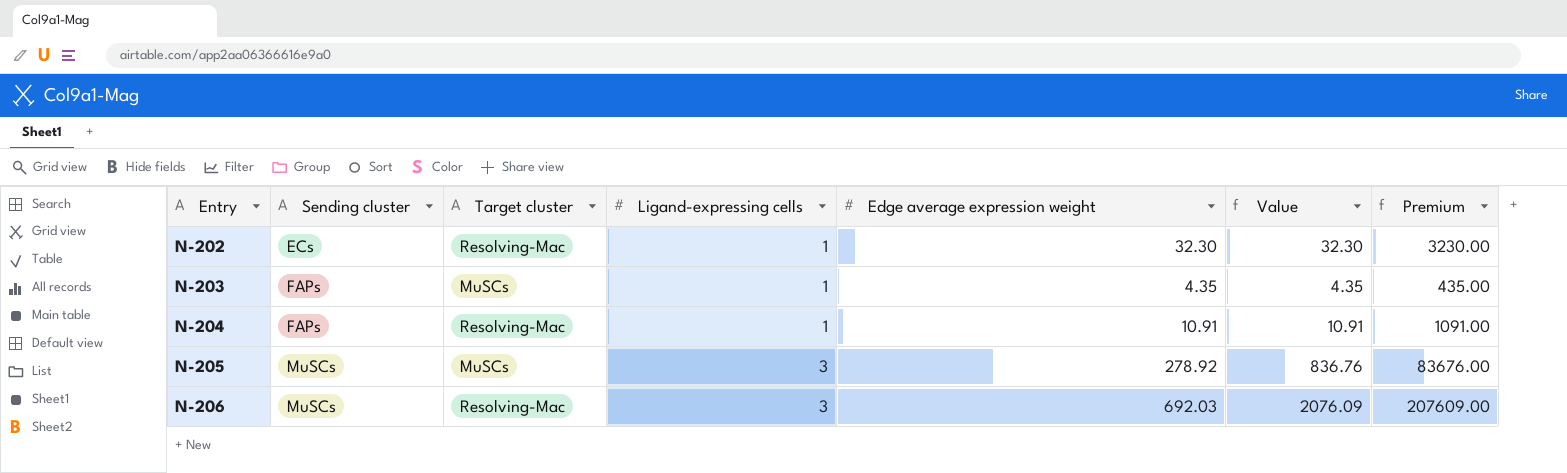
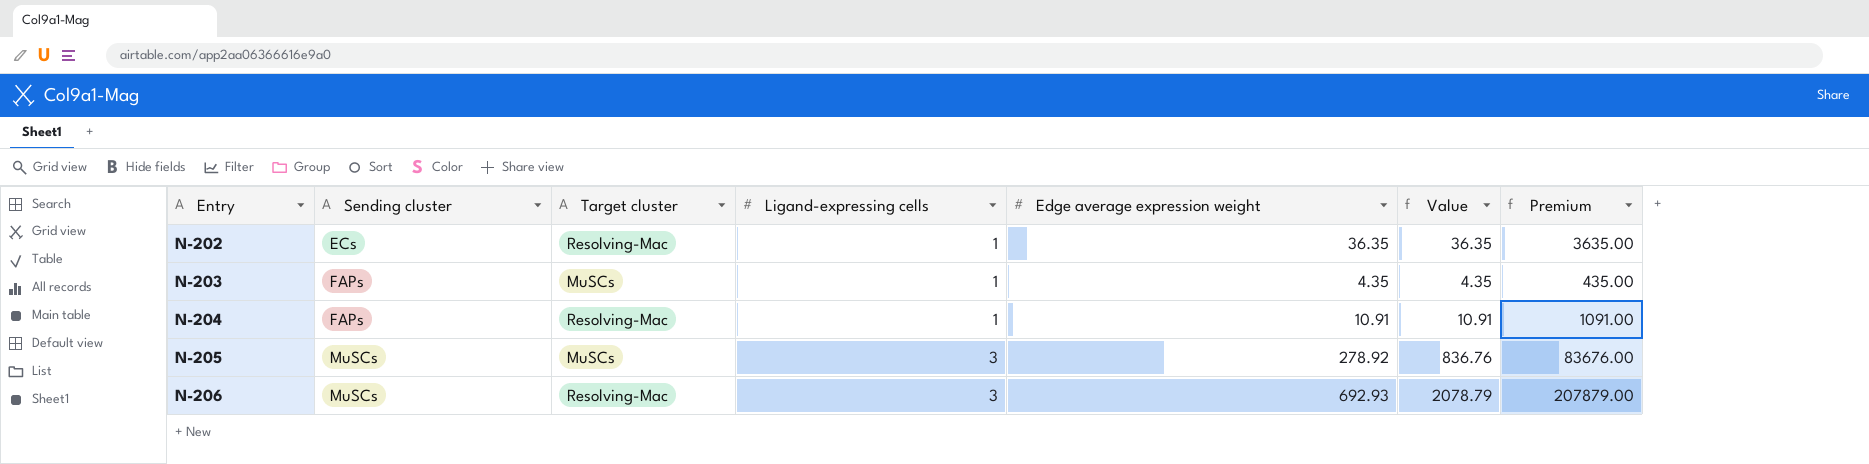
N-202 | Edge average expression weight: 32.30 -> 36.35
N-202 | Value: 32.30 -> 36.35
N-202 | Premium: 3230.00 -> 3635.00
N-206 | Edge average expression weight: 692.03 -> 692.93
N-206 | Value: 2076.09 -> 2078.79
N-206 | Premium: 207609.00 -> 207879.00

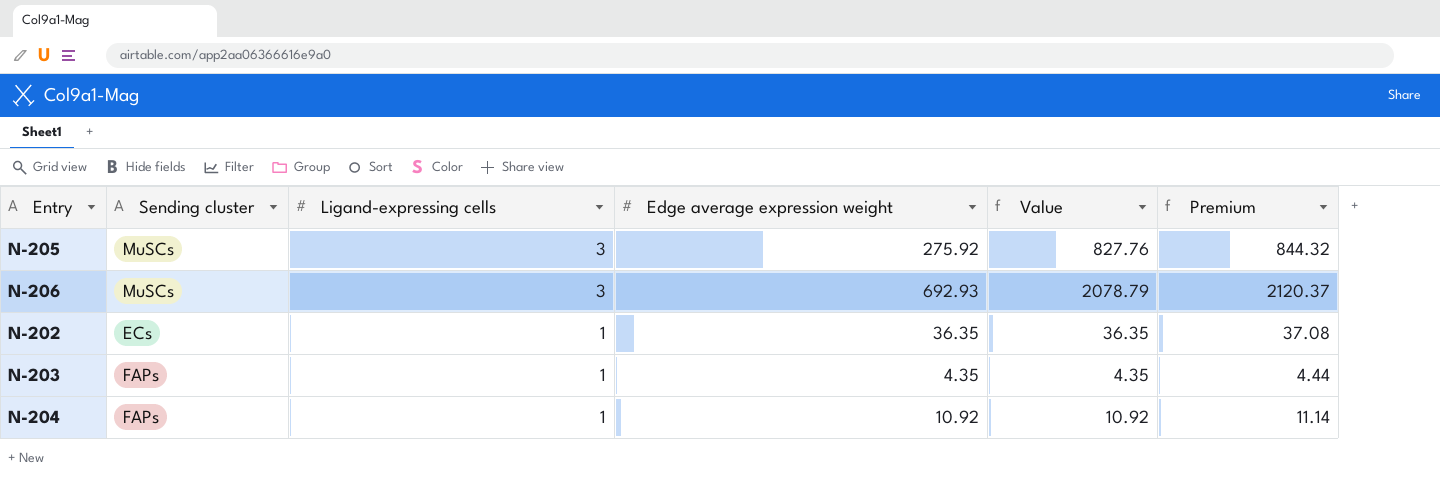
row order: Entry ascending -> Ligand-expressing cells descending
column Target cluster | position: 3 -> none
column Premium | formula: [Value] * 100 -> [Value] * 1.02
N-205 | Edge average expression weight: 278.92 -> 275.92
N-205 | Value: 836.76 -> 827.76
N-204 | Edge average expression weight: 10.91 -> 10.92
N-204 | Value: 10.91 -> 10.92

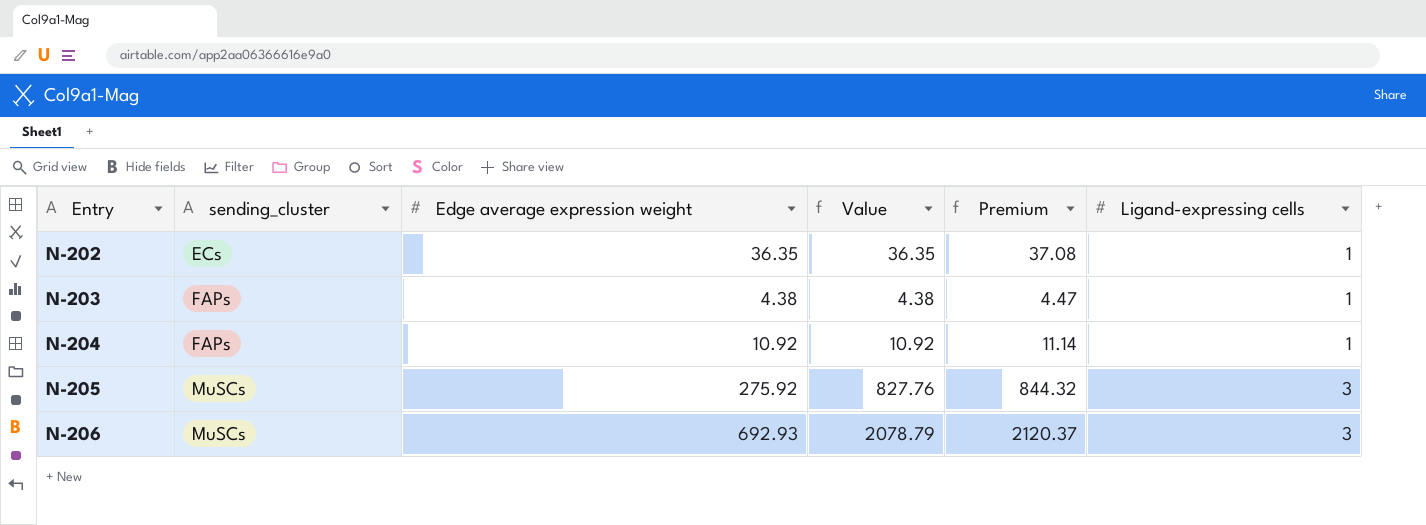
row order: Ligand-expressing cells descending -> Entry ascending
column name: Sending cluster -> sending_cluster
column Ligand-expressing cells | position: 3 -> 6
N-203 | Edge average expression weight: 4.35 -> 4.38
N-203 | Value: 4.35 -> 4.38
N-203 | Premium: 4.44 -> 4.47

